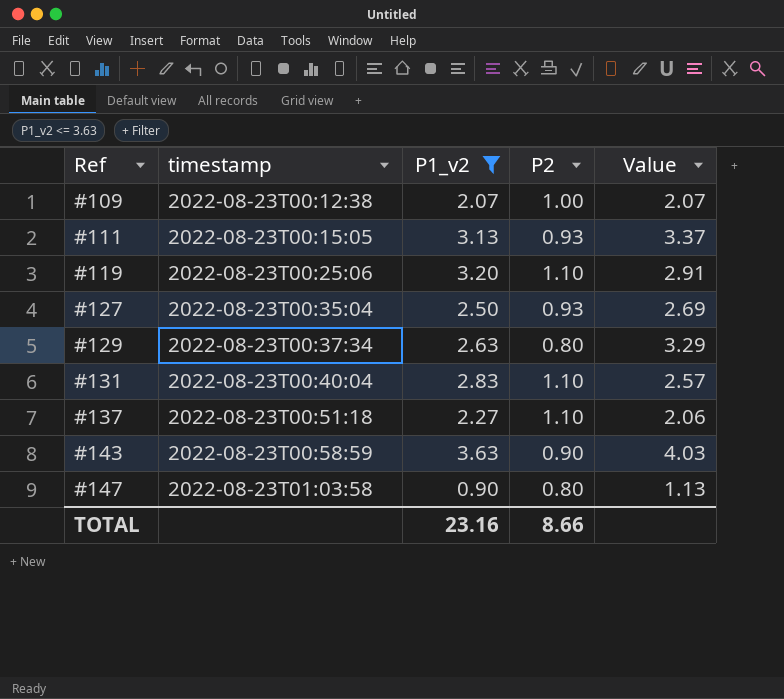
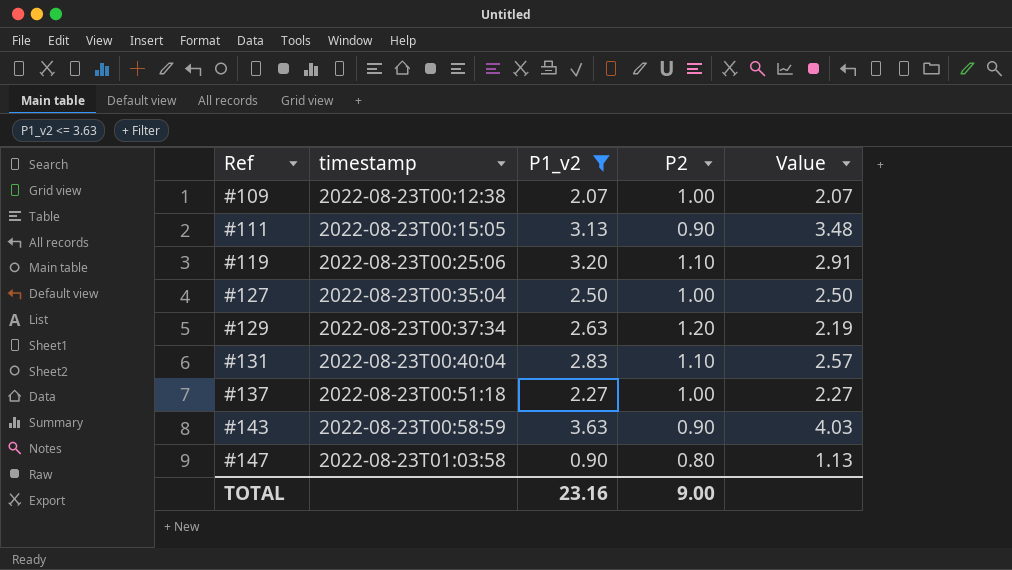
#111 | P2: 0.93 -> 0.90
#111 | Value: 3.37 -> 3.48
#127 | P2: 0.93 -> 1.00
#127 | Value: 2.69 -> 2.50
#129 | P2: 0.80 -> 1.20
#129 | Value: 3.29 -> 2.19
#137 | P2: 1.10 -> 1.00
#137 | Value: 2.06 -> 2.27
TOTAL | P2: 8.66 -> 9.00

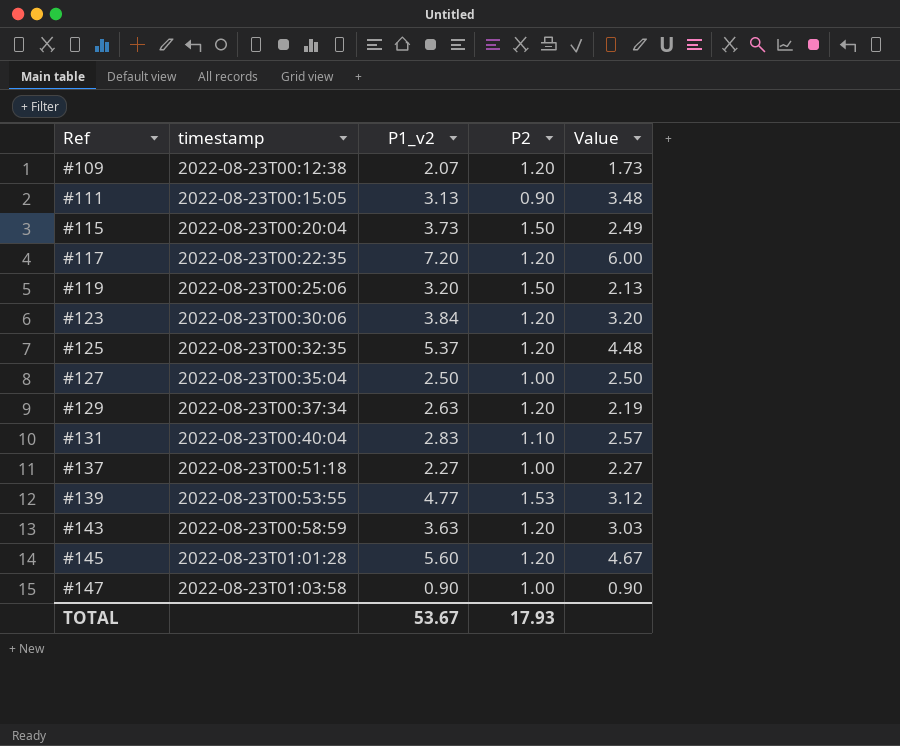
filter: P1_v2 <= 3.63 -> none
#109 | P2: 1.00 -> 1.20
#109 | Value: 2.07 -> 1.73
#119 | P2: 1.10 -> 1.50
#119 | Value: 2.91 -> 2.13
#143 | P2: 0.90 -> 1.20
#143 | Value: 4.03 -> 3.03
#147 | P2: 0.80 -> 1.00
#147 | Value: 1.13 -> 0.90
TOTAL | P1_v2: 23.16 -> 53.67
TOTAL | P2: 9.00 -> 17.93

